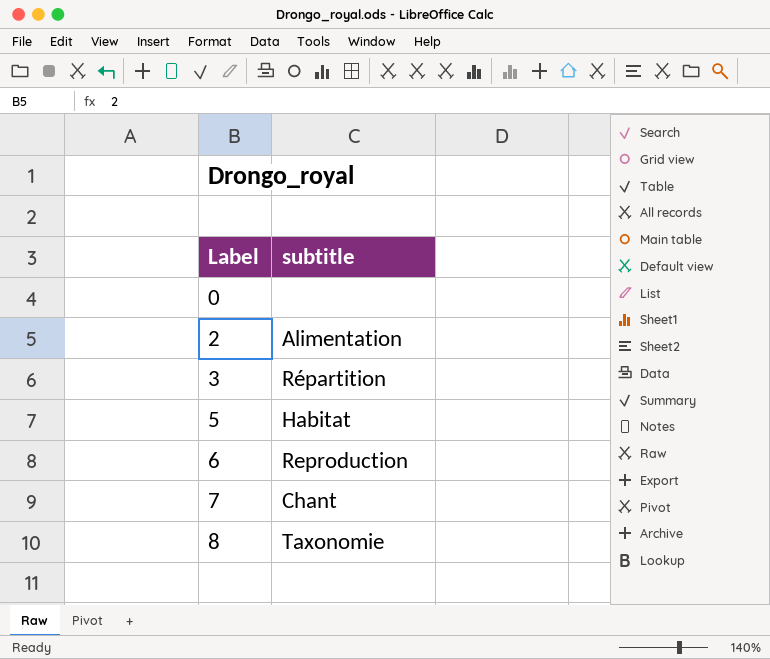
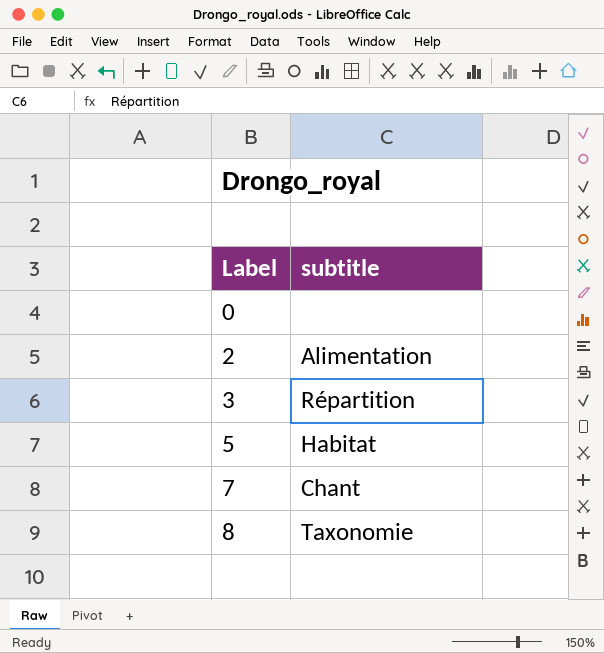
row 6: Reproduction -> none

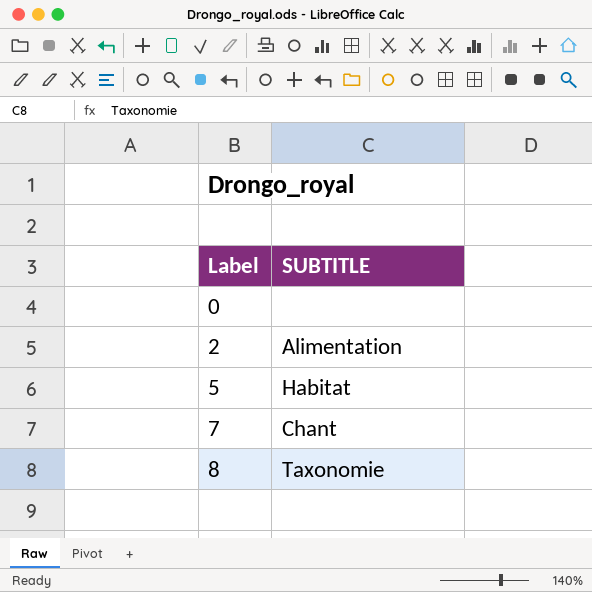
column name: subtitle -> SUBTITLE
row 3: Répartition -> none

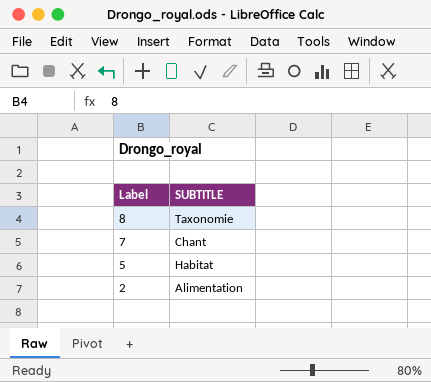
row order: Label ascending -> Label descending
row 0: none -> none

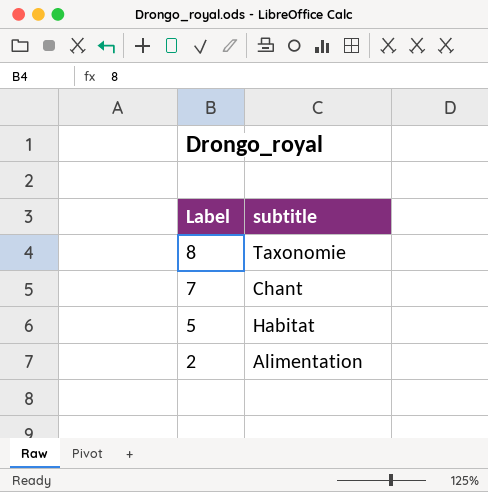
column name: SUBTITLE -> subtitle

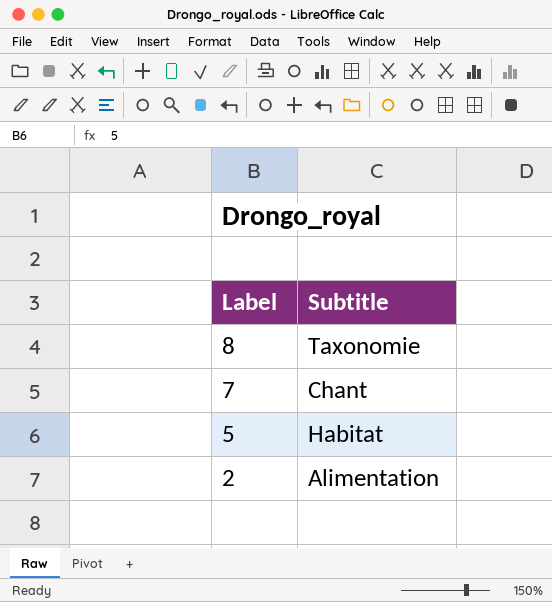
column name: subtitle -> Subtitle

